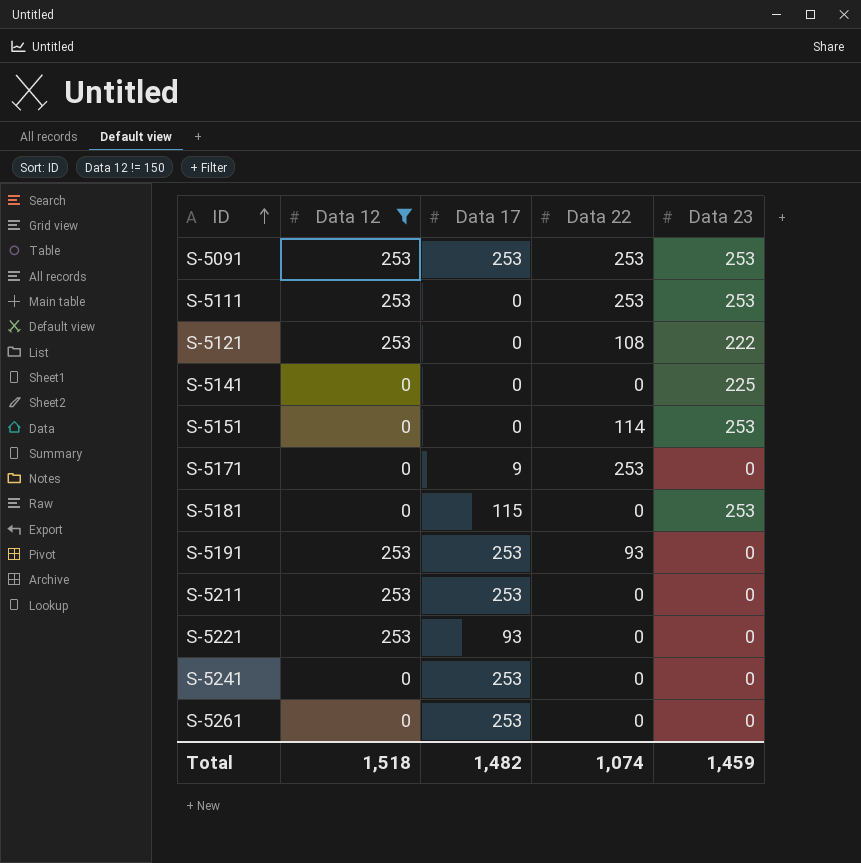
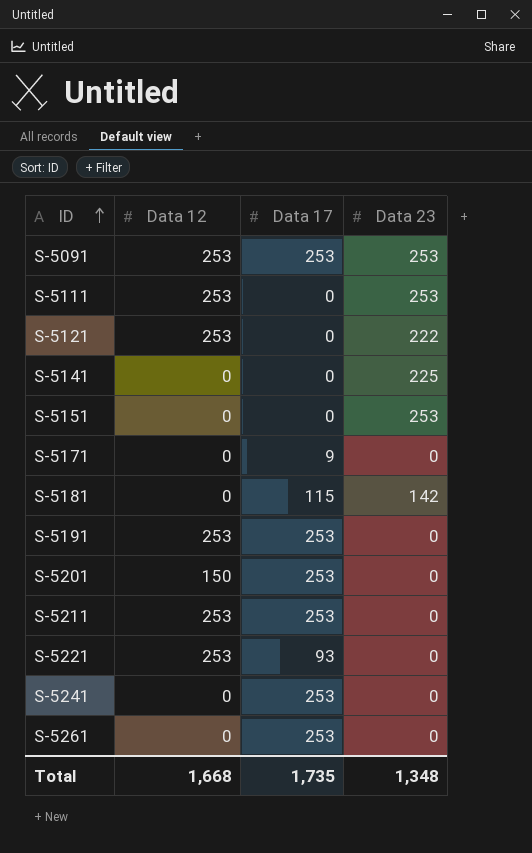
filter: Data 12 != 150 -> none
column Data 22 | position: 4 -> none
S-5181 | Data 23: 253 -> 142
Total | Data 12: 1,518 -> 1,668
Total | Data 17: 1,482 -> 1,735
Total | Data 23: 1,459 -> 1,348

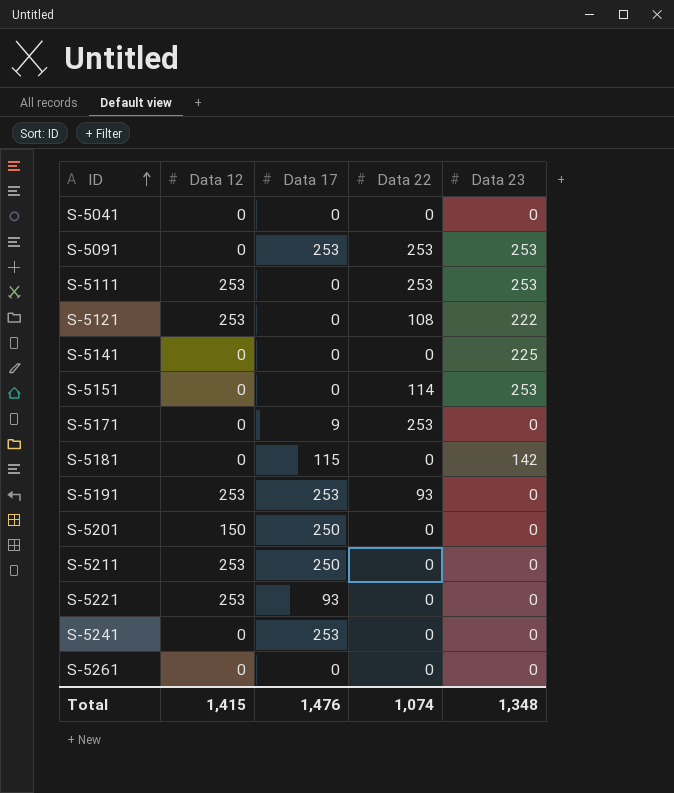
column Data 22 | position: none -> 4
row S-5041: none -> 0 | 0 | 0 | 0
S-5091 | Data 12: 253 -> 0
S-5201 | Data 17: 253 -> 250
S-5211 | Data 17: 253 -> 250
S-5261 | Data 17: 253 -> 0
Total | Data 12: 1,668 -> 1,415
Total | Data 17: 1,735 -> 1,476

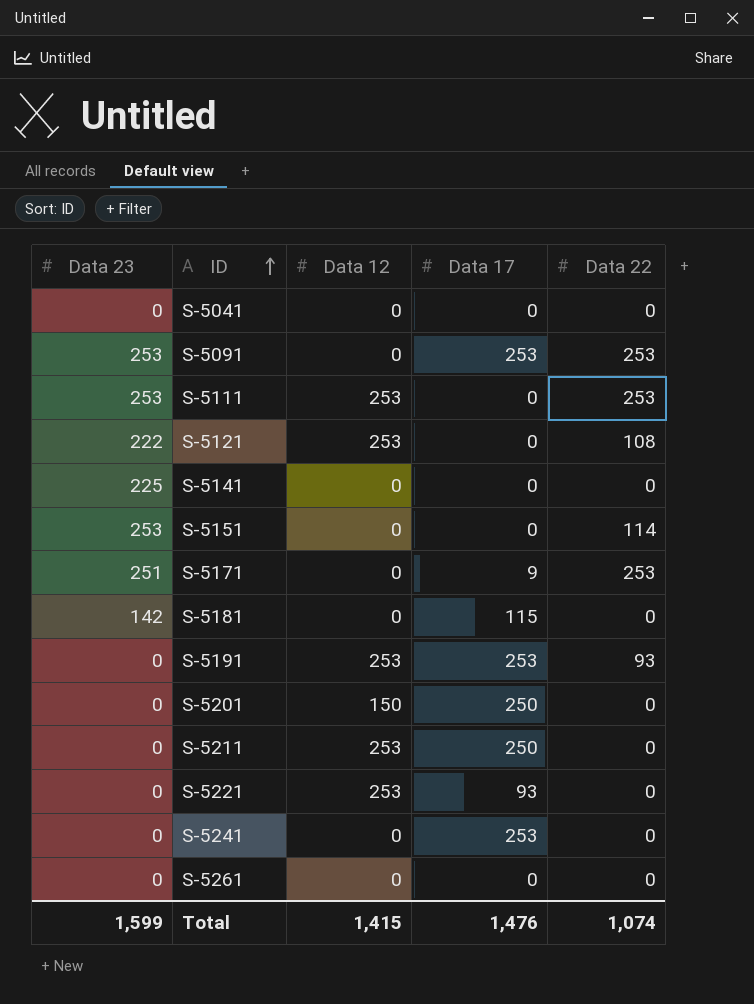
column Data 23 | position: 5 -> 1
S-5171 | Data 23: 0 -> 251
Total | Data 23: 1,348 -> 1,599

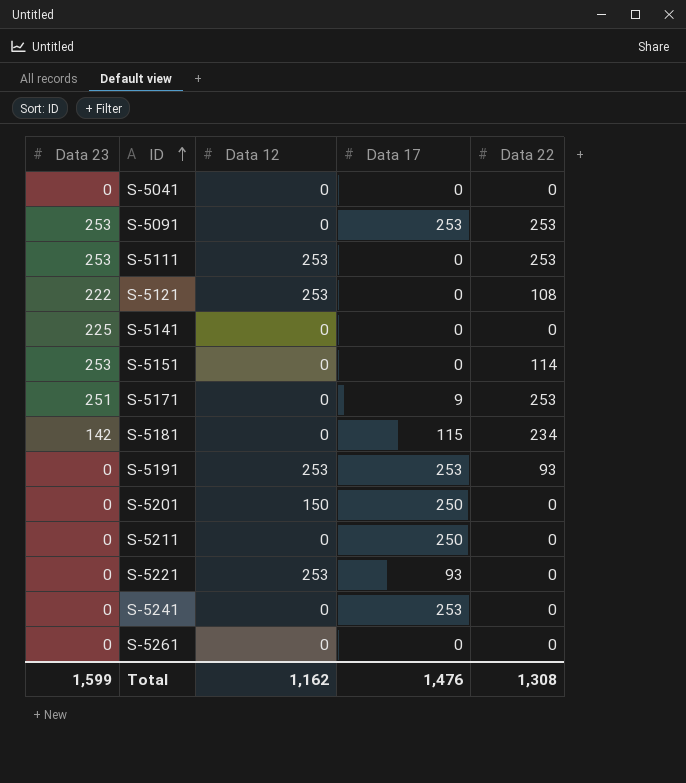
S-5181 | Data 22: 0 -> 234
S-5211 | Data 12: 253 -> 0
Total | Data 12: 1,415 -> 1,162
Total | Data 22: 1,074 -> 1,308

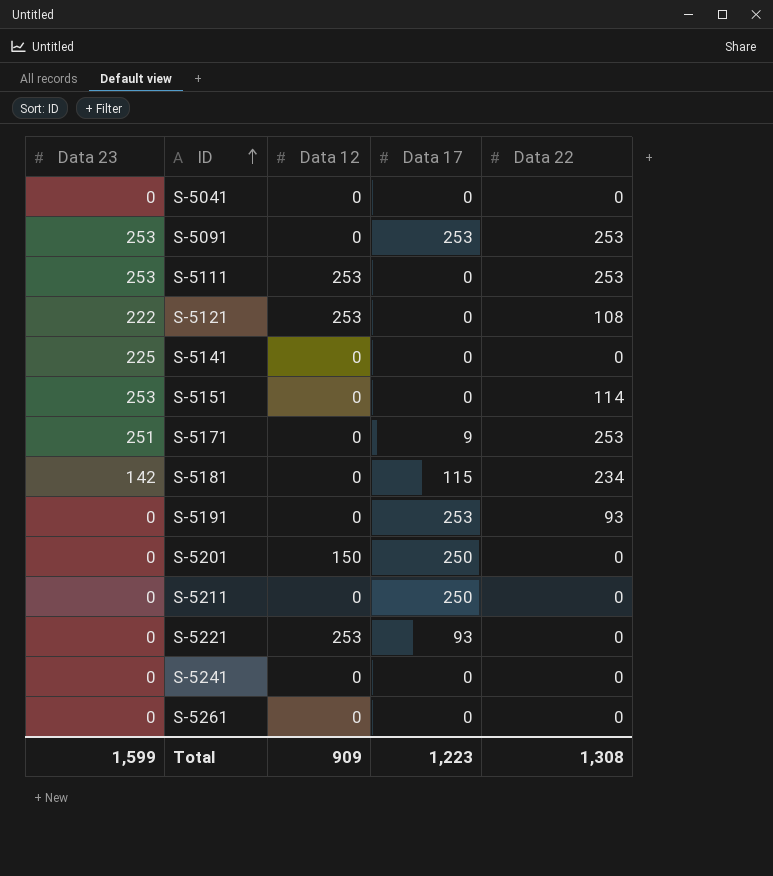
S-5191 | Data 12: 253 -> 0
S-5241 | Data 17: 253 -> 0
Total | Data 12: 1,162 -> 909
Total | Data 17: 1,476 -> 1,223

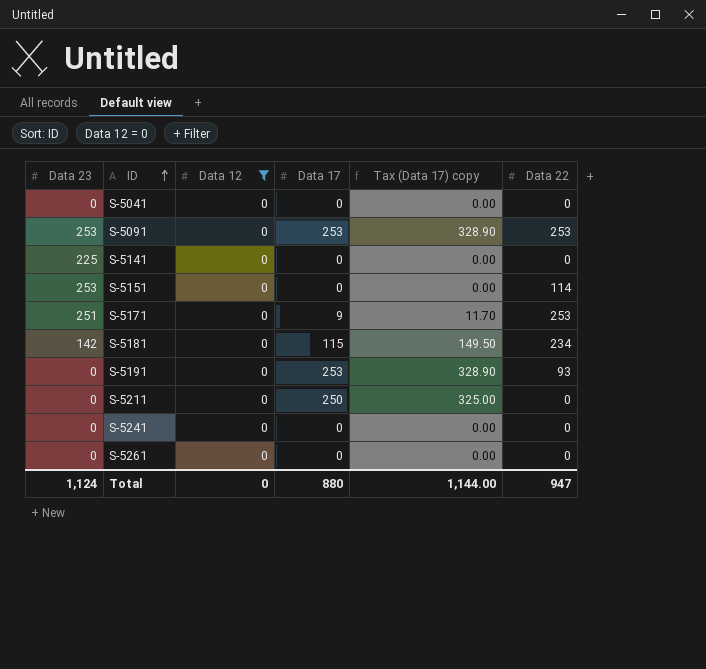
filter: none -> Data 12 = 0
column Tax (Data 17) copy | formula: none -> [Data 17] * 1.3
Total | Data 23: 1,599 -> 1,124
Total | Data 12: 909 -> 0
Total | Data 17: 1,223 -> 880
Total | Data 22: 1,308 -> 947

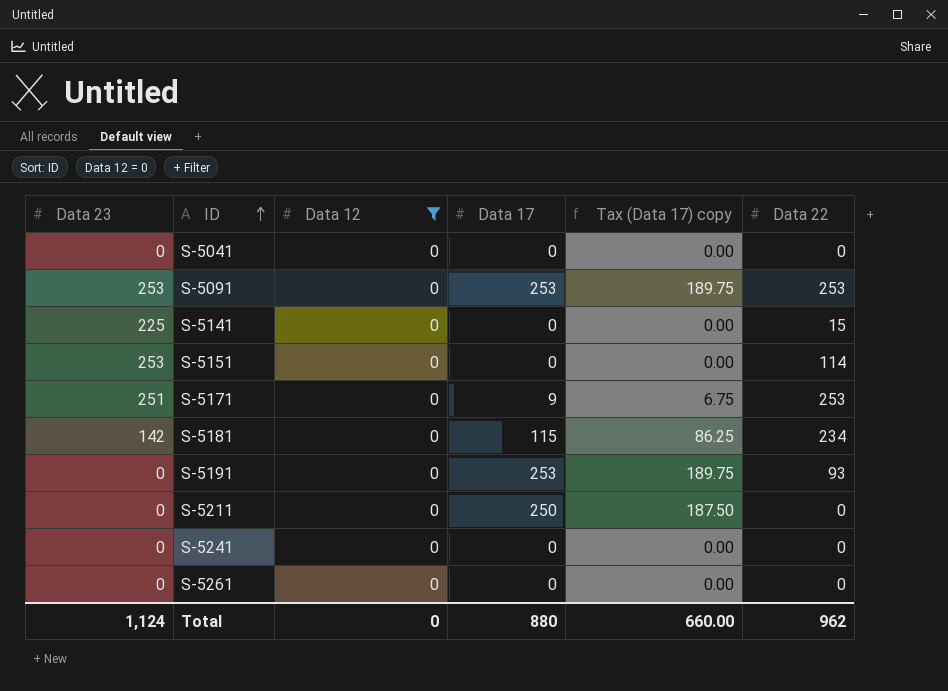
column Tax (Data 17) copy | formula: [Data 17] * 1.3 -> [Data 17] * 0.75
S-5141 | Data 22: 0 -> 15
Total | Tax (Data 17) copy: 1,144.00 -> 660.00
Total | Data 22: 947 -> 962

